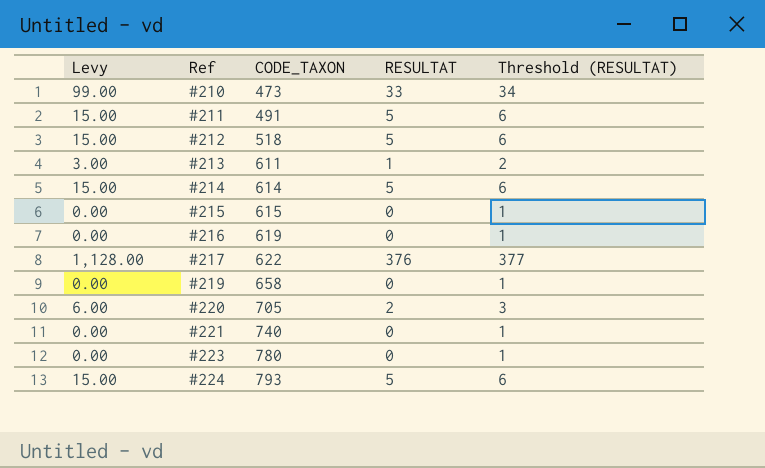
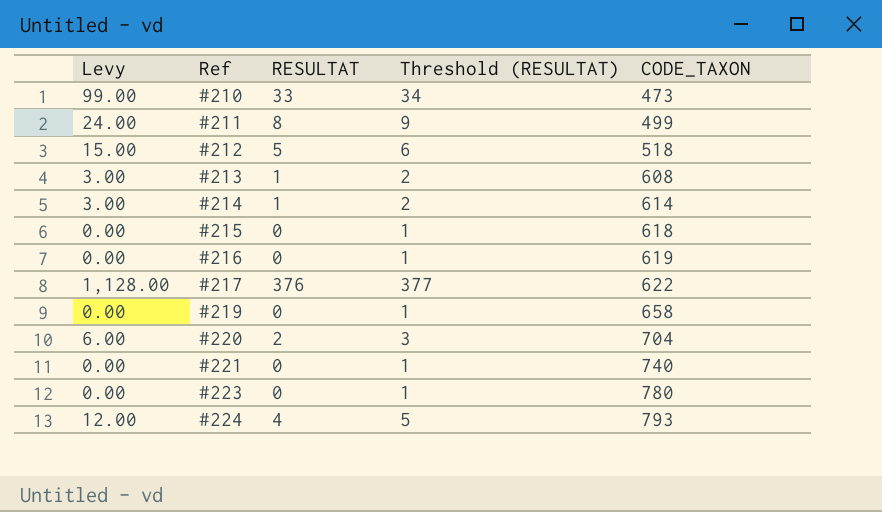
column CODE_TAXON | position: 3 -> 5
#211 | Levy: 15.00 -> 24.00
#211 | RESULTAT: 5 -> 8
#211 | Threshold (RESULTAT): 6 -> 9
#211 | CODE_TAXON: 491 -> 499
#213 | CODE_TAXON: 611 -> 608
#214 | Levy: 15.00 -> 3.00
#214 | RESULTAT: 5 -> 1
#214 | Threshold (RESULTAT): 6 -> 2
#215 | CODE_TAXON: 615 -> 618
#220 | CODE_TAXON: 705 -> 704
#224 | Levy: 15.00 -> 12.00
#224 | RESULTAT: 5 -> 4
#224 | Threshold (RESULTAT): 6 -> 5

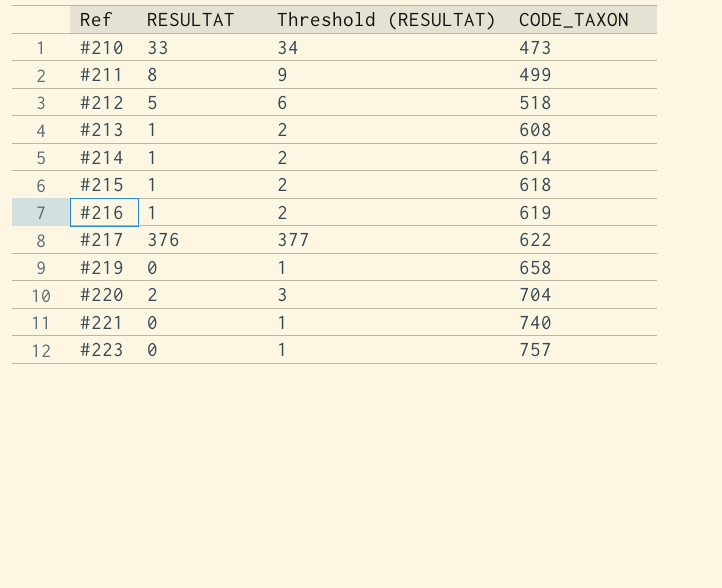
column Levy | formula: [RESULTAT] * 3 -> none
row #224: 12.00 | 4 | 5 | 793 -> none
#215 | RESULTAT: 0 -> 1
#215 | Threshold (RESULTAT): 1 -> 2
#216 | RESULTAT: 0 -> 1
#216 | Threshold (RESULTAT): 1 -> 2
#223 | CODE_TAXON: 780 -> 757

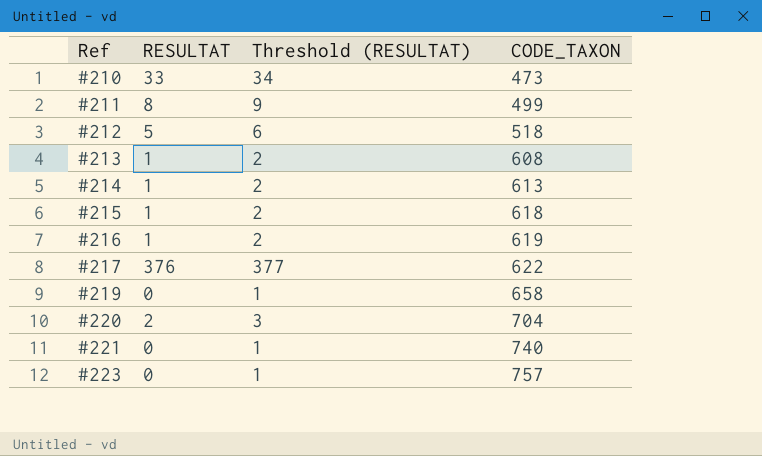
#214 | CODE_TAXON: 614 -> 613

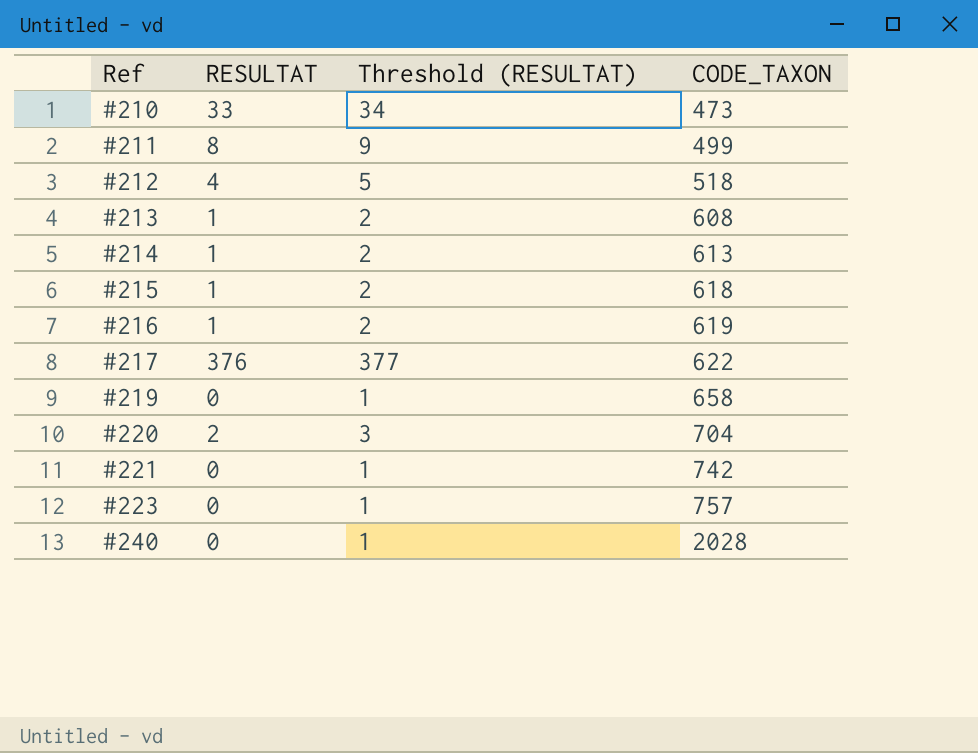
#212 | RESULTAT: 5 -> 4
#212 | Threshold (RESULTAT): 6 -> 5
#221 | CODE_TAXON: 740 -> 742
row #240: none -> 0 | 1 | 2028

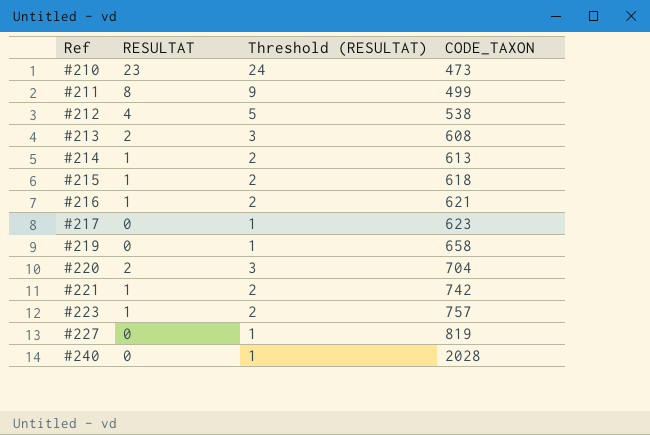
#210 | RESULTAT: 33 -> 23
#210 | Threshold (RESULTAT): 34 -> 24
#212 | CODE_TAXON: 518 -> 538
#213 | RESULTAT: 1 -> 2
#213 | Threshold (RESULTAT): 2 -> 3
#216 | CODE_TAXON: 619 -> 621
#217 | RESULTAT: 376 -> 0
#217 | Threshold (RESULTAT): 377 -> 1
#217 | CODE_TAXON: 622 -> 623
#221 | RESULTAT: 0 -> 1
#221 | Threshold (RESULTAT): 1 -> 2
#223 | RESULTAT: 0 -> 1
#223 | Threshold (RESULTAT): 1 -> 2
row #227: none -> 0 | 1 | 819

